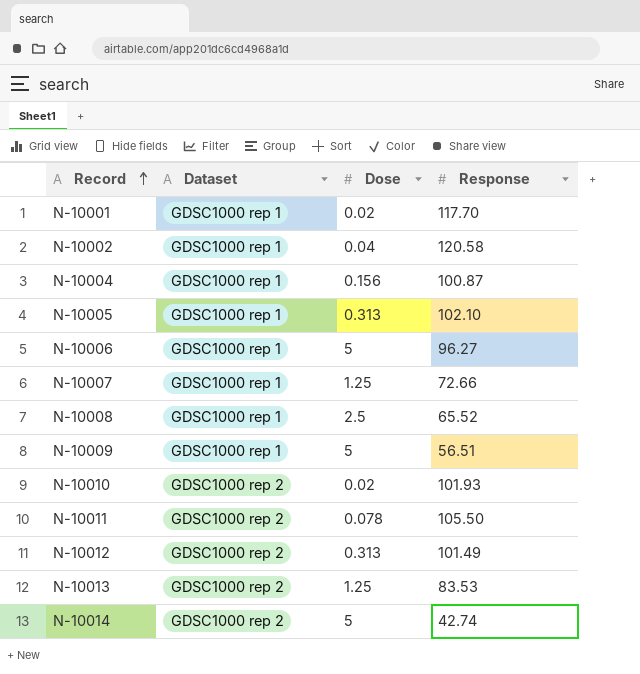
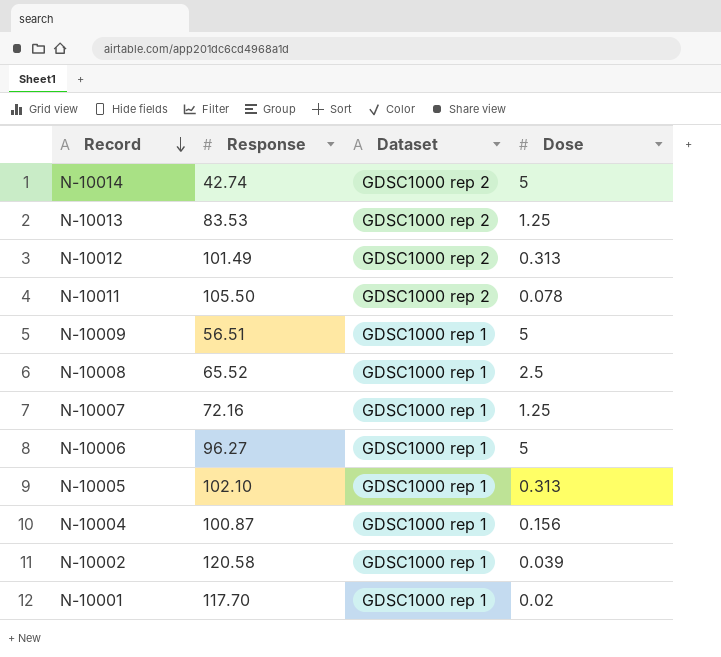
row order: Record ascending -> Record descending
column Response | position: 4 -> 2
row N-10010: GDSC1000 rep 2 | 0.02 | 101.93 -> none
N-10007 | Response: 72.66 -> 72.16
N-10002 | Dose: 0.04 -> 0.039

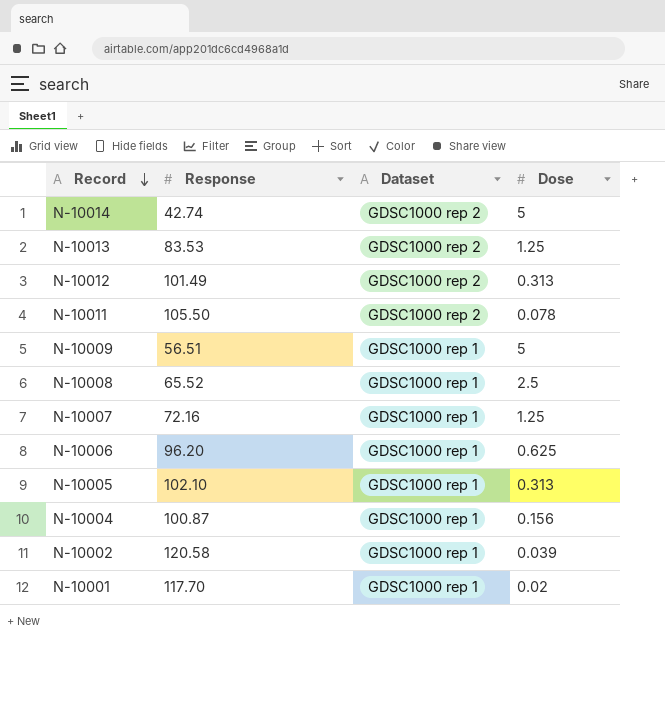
N-10006 | Response: 96.27 -> 96.20
N-10006 | Dose: 5 -> 0.625

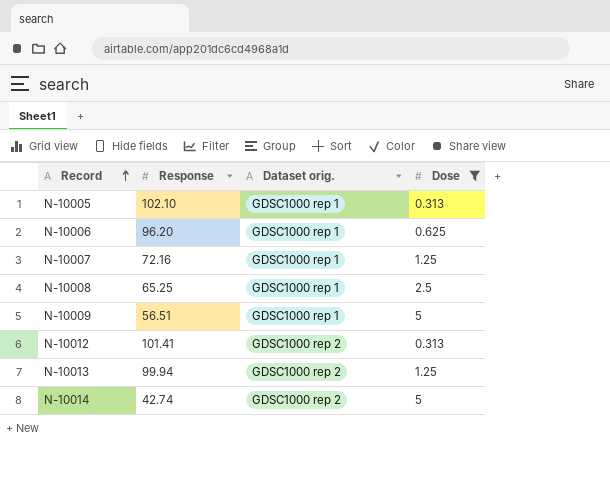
filter: none -> Dose >= 0.313
row order: Record descending -> Record ascending
column name: Dataset -> Dataset orig.
N-10008 | Response: 65.52 -> 65.25
N-10012 | Response: 101.49 -> 101.41
N-10013 | Response: 83.53 -> 99.94

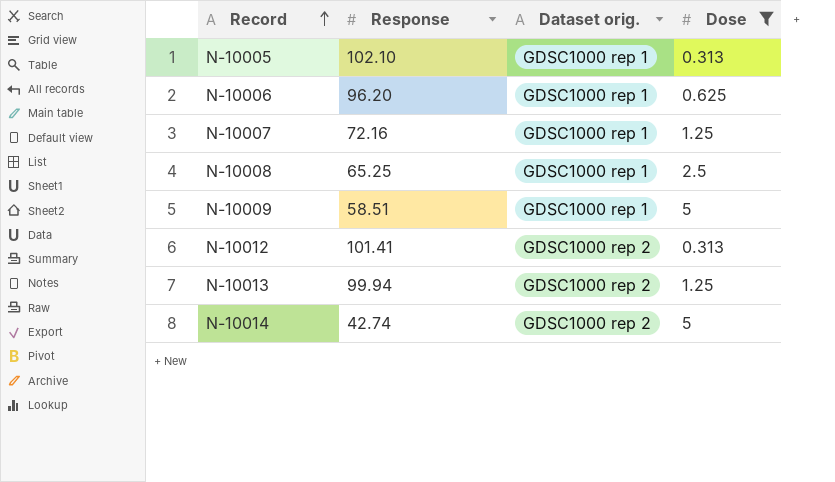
N-10009 | Response: 56.51 -> 58.51

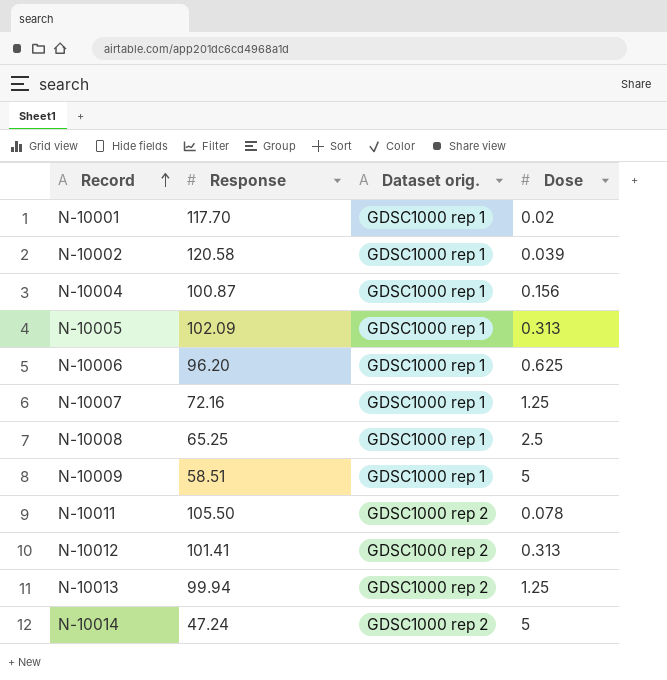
filter: Dose >= 0.313 -> none
N-10005 | Response: 102.10 -> 102.09
N-10014 | Response: 42.74 -> 47.24

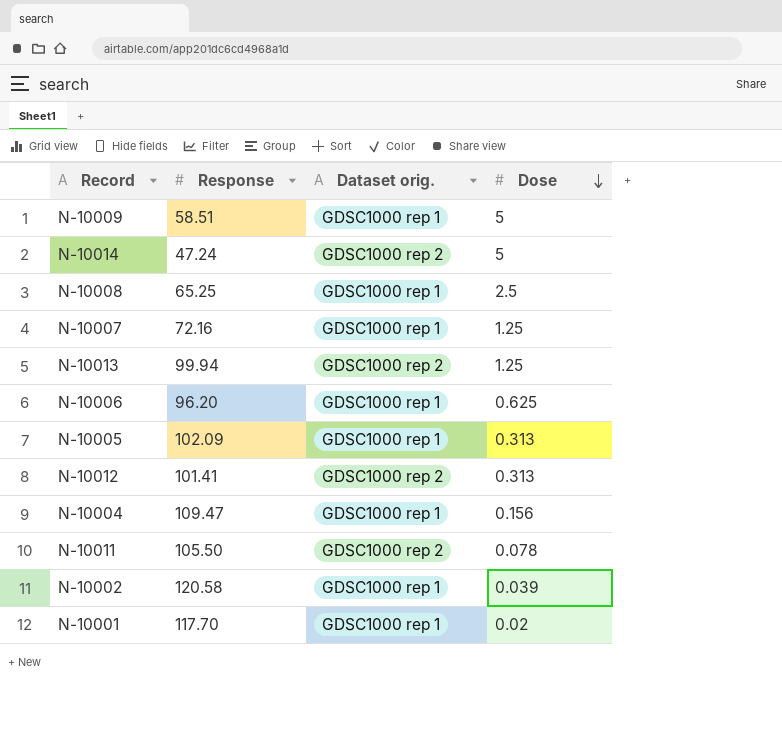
row order: Record ascending -> Dose descending
N-10004 | Response: 100.87 -> 109.47

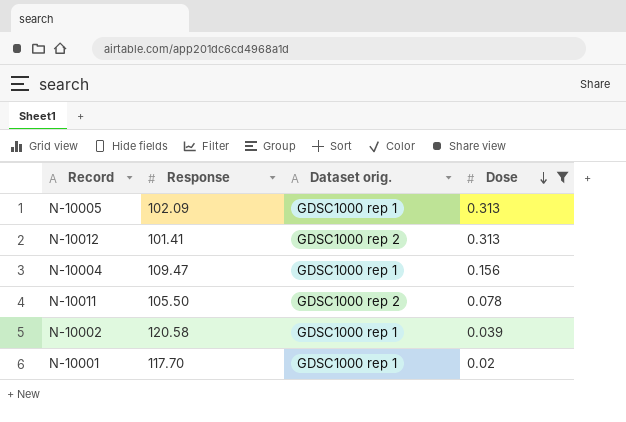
filter: none -> Dose <= 0.313

